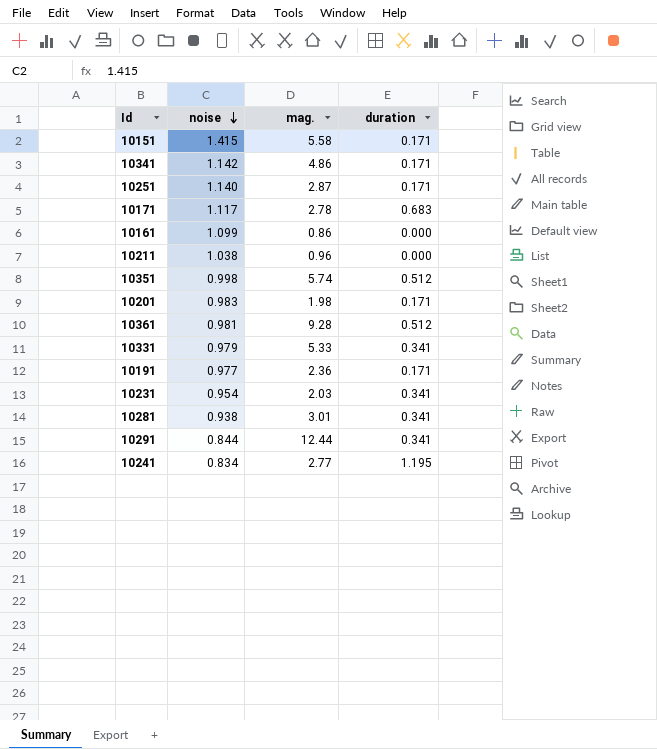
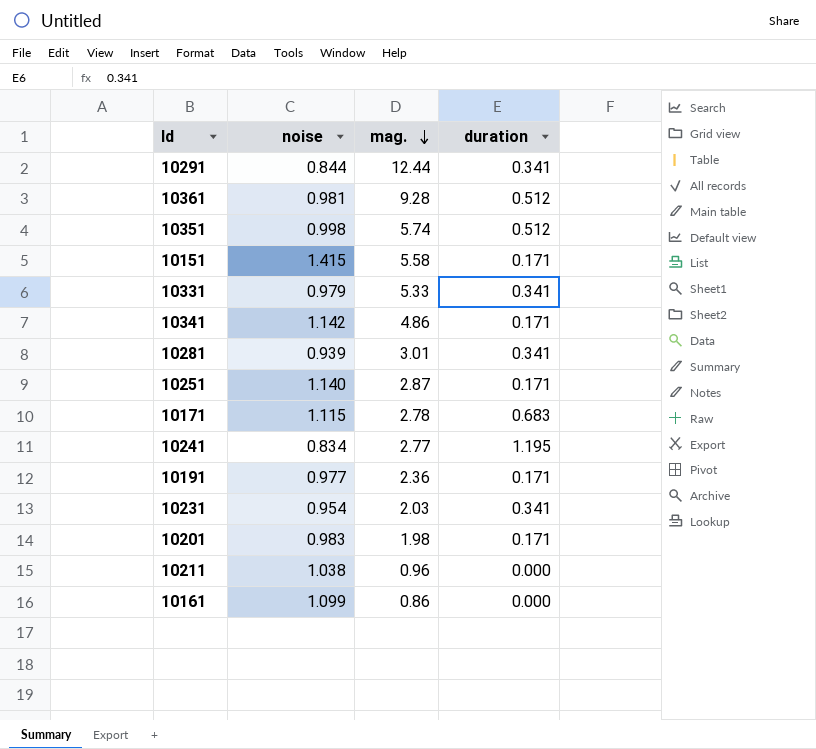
row order: noise descending -> mag. descending
10281 | noise: 0.938 -> 0.939
10171 | noise: 1.117 -> 1.115

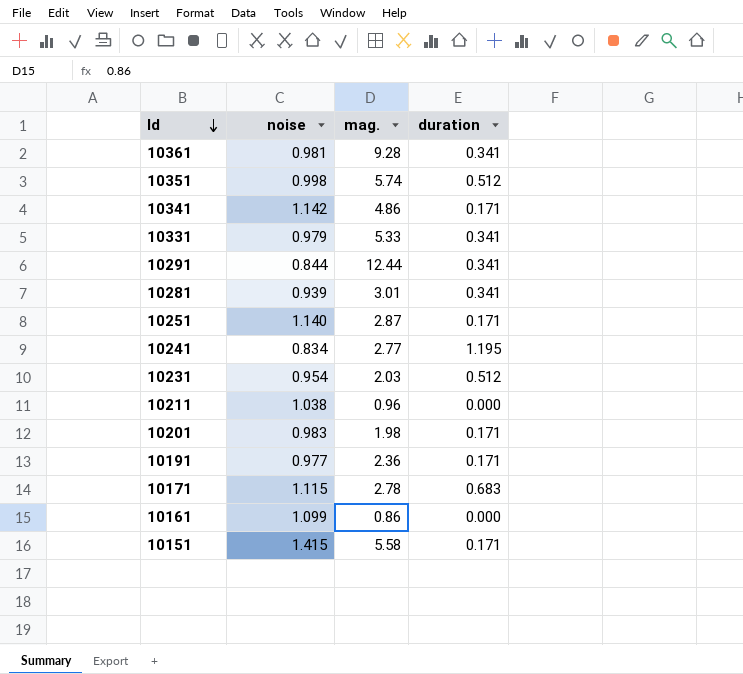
row order: mag. descending -> Id descending
10361 | duration: 0.512 -> 0.341
10231 | duration: 0.341 -> 0.512

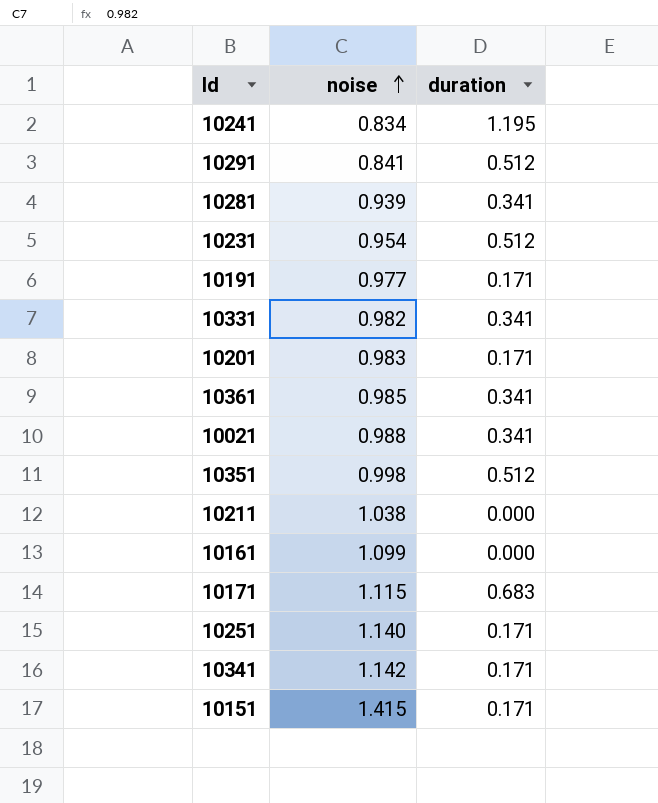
row order: Id descending -> noise ascending
column mag. | position: 3 -> none
10291 | noise: 0.844 -> 0.841
10291 | duration: 0.341 -> 0.512
10331 | noise: 0.979 -> 0.982
10361 | noise: 0.981 -> 0.985
row 10021: none -> 0.988 | 0.341

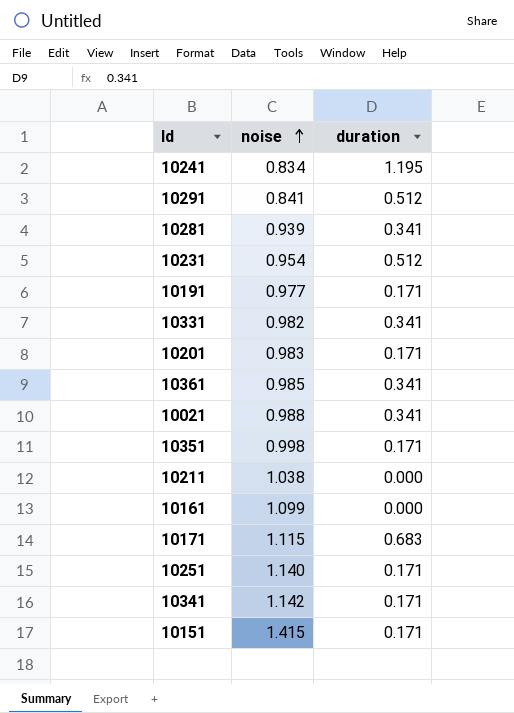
10351 | duration: 0.512 -> 0.171

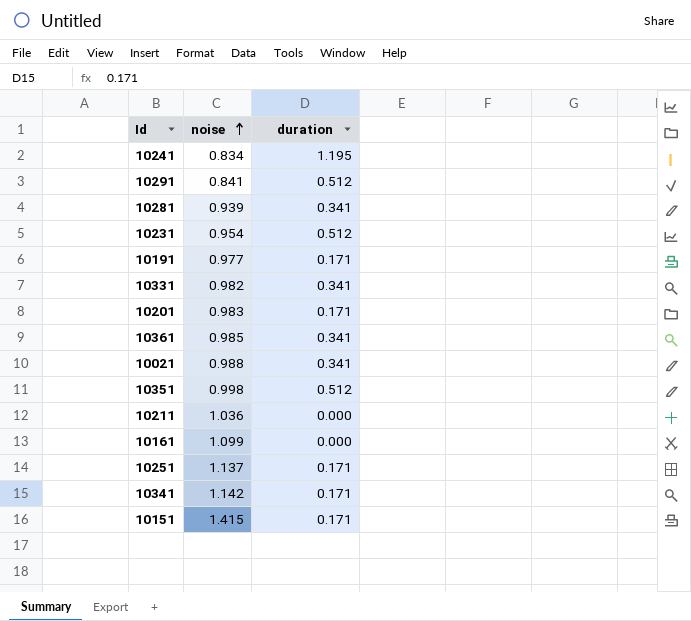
row 10171: 1.115 | 0.683 -> none
10351 | duration: 0.171 -> 0.512
10211 | noise: 1.038 -> 1.036
10251 | noise: 1.140 -> 1.137

